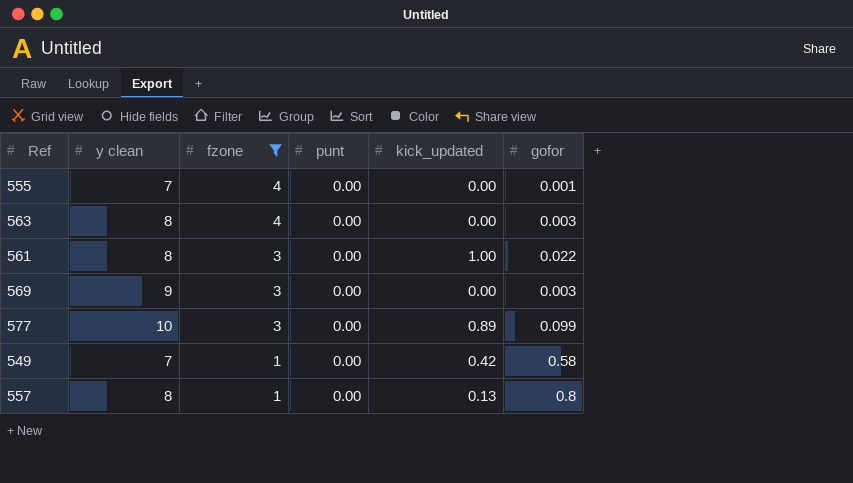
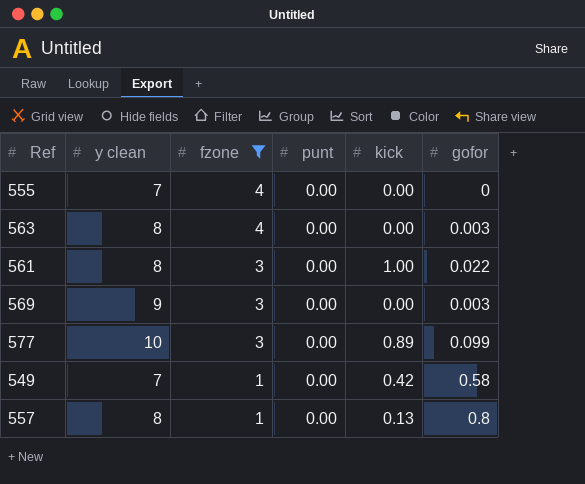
column name: kick_updated -> kick
555 | gofor: 0.001 -> 0

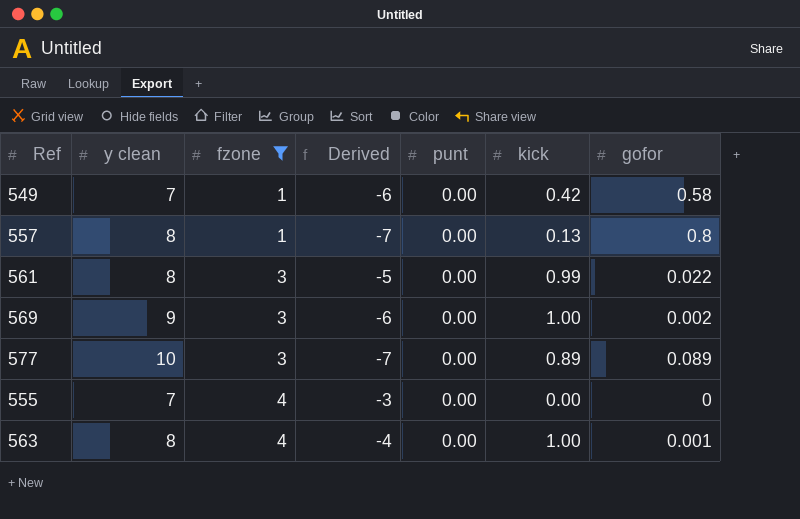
row order: fzone descending -> fzone ascending
column Derived | formula: none -> [fzone] - [y clean]
561 | kick: 1.00 -> 0.99
569 | kick: 0.00 -> 1.00
569 | gofor: 0.003 -> 0.002
577 | gofor: 0.099 -> 0.089
563 | kick: 0.00 -> 1.00
563 | gofor: 0.003 -> 0.001

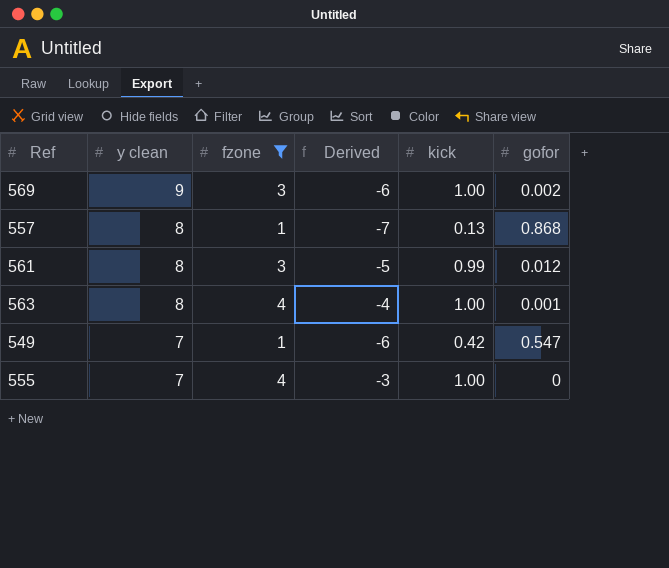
row order: fzone ascending -> y clean descending
column punt | position: 5 -> none
row 577: 10 | 3 | -7 | 0.00 | 0.89 | 0.089 -> none
557 | gofor: 0.8 -> 0.868
561 | gofor: 0.022 -> 0.012
549 | gofor: 0.58 -> 0.547
555 | kick: 0.00 -> 1.00

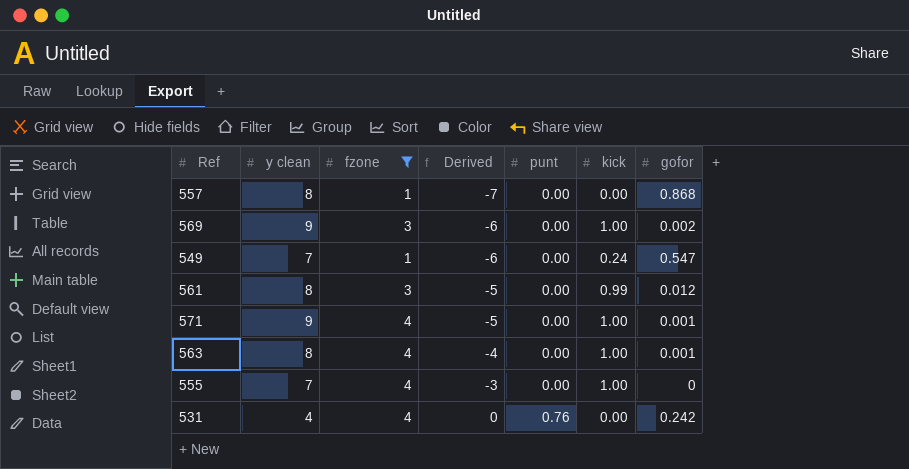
row order: y clean descending -> Derived ascending
column punt | position: none -> 5
557 | kick: 0.13 -> 0.00
549 | kick: 0.42 -> 0.24
row 571: none -> 9 | 4 | -5 | 0.00 | 1.00 | 0.001
row 531: none -> 4 | 4 | 0 | 0.76 | 0.00 | 0.242

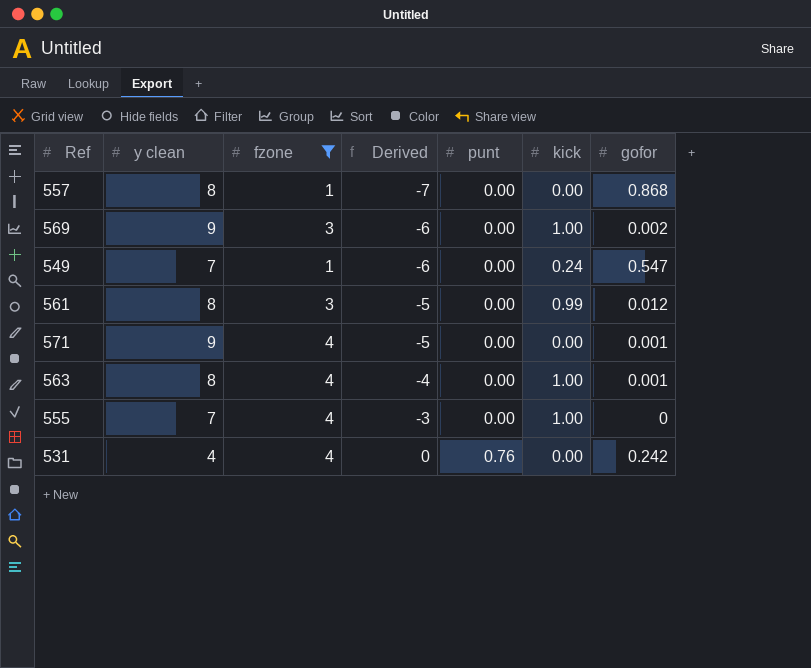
571 | kick: 1.00 -> 0.00

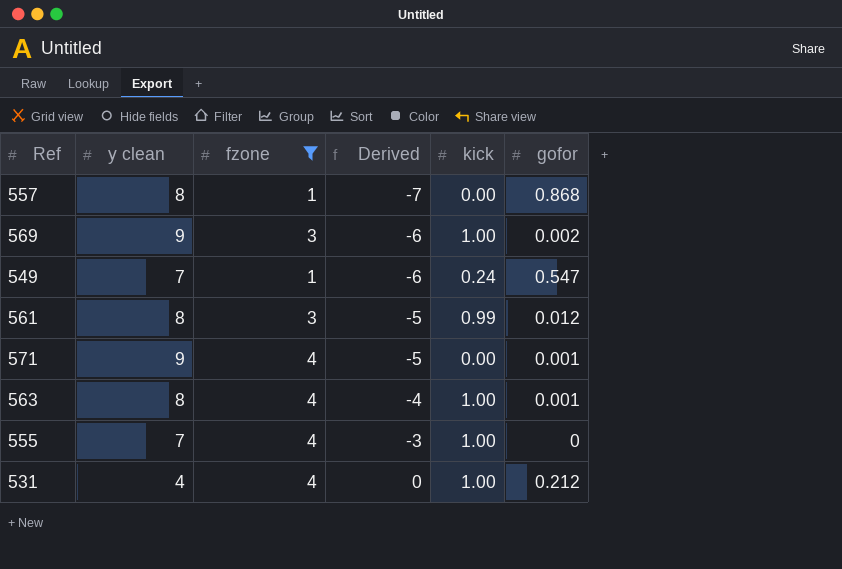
column punt | position: 5 -> none
531 | kick: 0.00 -> 1.00
531 | gofor: 0.242 -> 0.212

